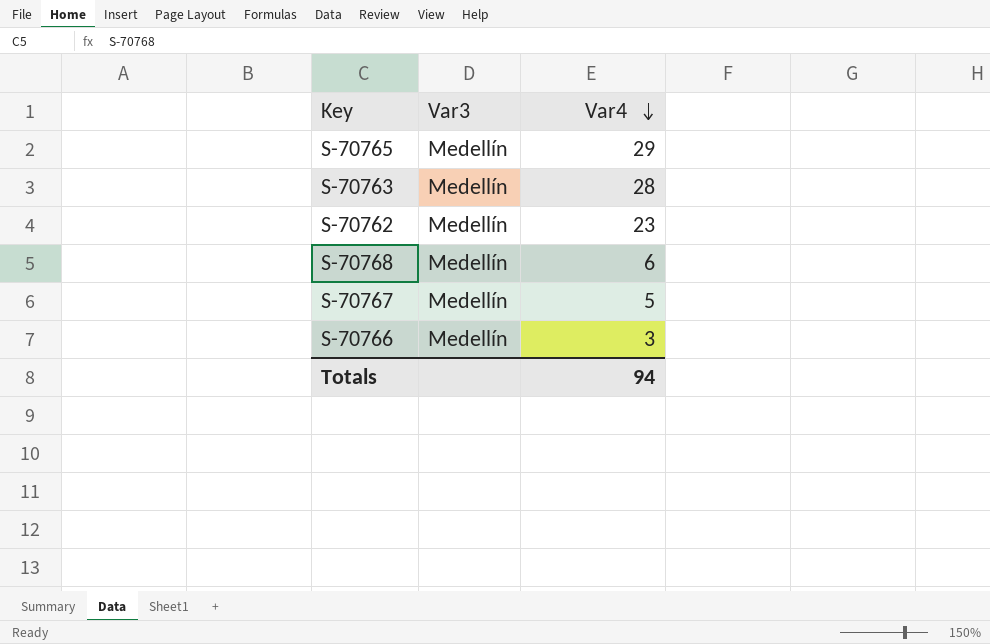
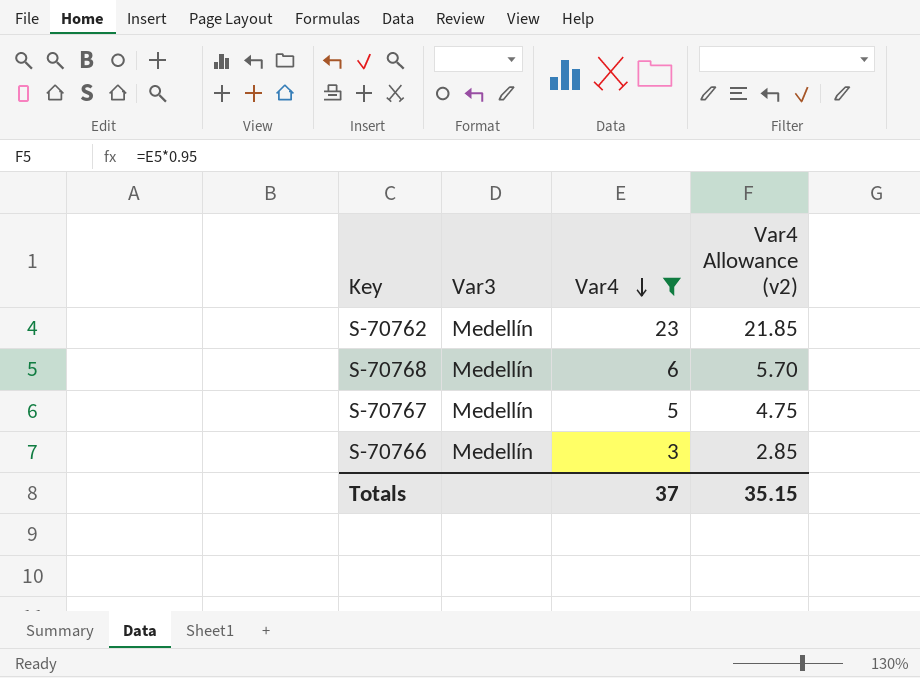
filter: none -> Var4 <= 23
column Var4 Allowance (v2) | formula: none -> [Var4] * 0.95
Totals | Var4: 94 -> 37

